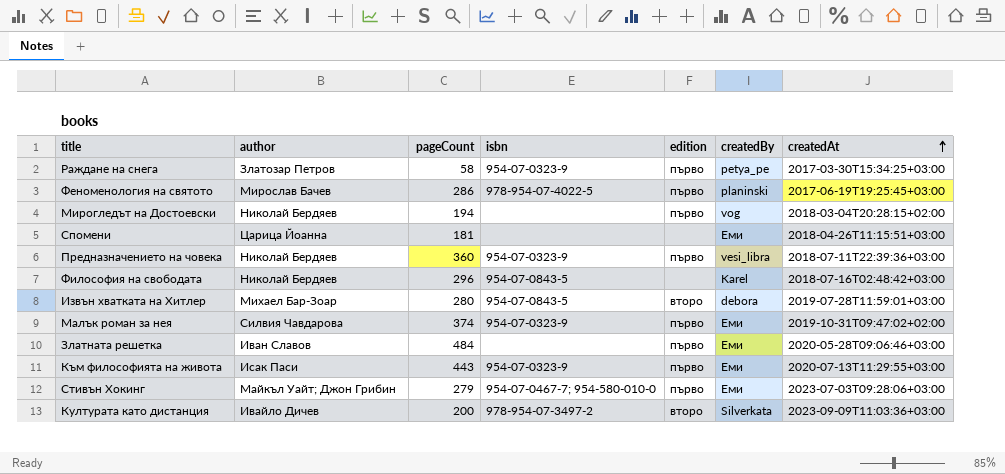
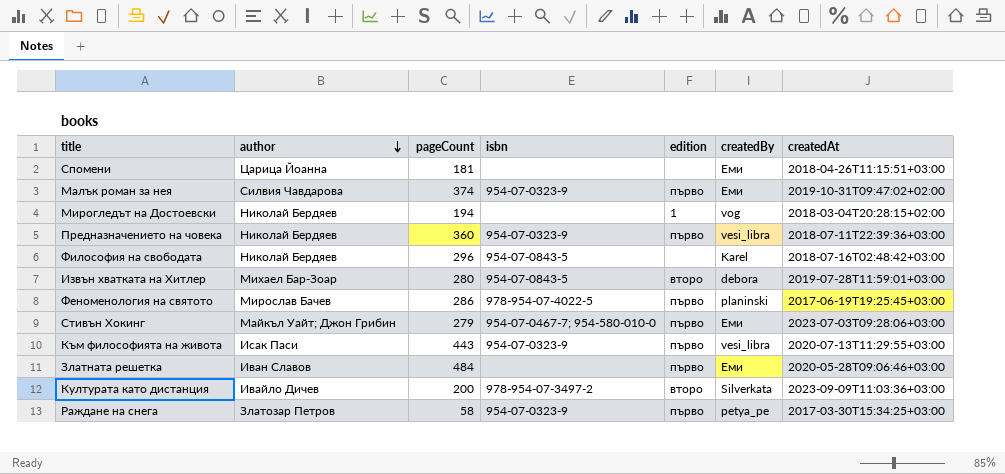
row order: createdAt ascending -> author descending
Мирогледът на Достоевски | edition: първо -> 1
Към философията на живота | createdBy: Еми -> vesi_libra

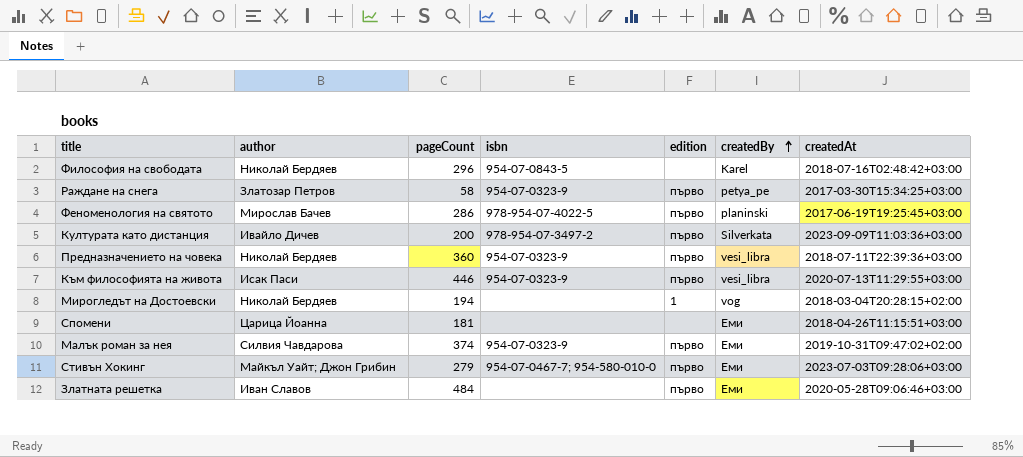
row order: author descending -> createdBy ascending
row Извън хватката на Хитлер: Михаел Бар-Зоар | 280 | 954-07-0843-5 | второ | debora | 2019-07-28T11:59:01+03:00 -> none
Културата като дистанция | edition: второ -> първо
Към философията на живота | pageCount: 443 -> 446

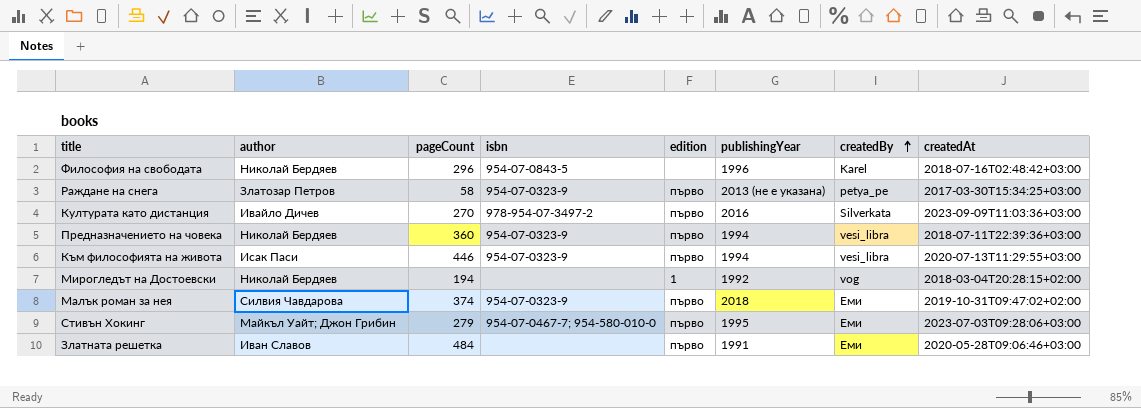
column publishingYear | position: none -> 6
row Феноменология на святото: Мирослав Бачев | 286 | 978-954-07-4022-5 | първо | planinski | 2017-06-19T19:25:45+03:00 -> none
row Спомени: Царица Йоанна | 181 | none | none | Еми | 2018-04-26T11:15:51+03:00 -> none
Културата като дистанция | pageCount: 200 -> 270

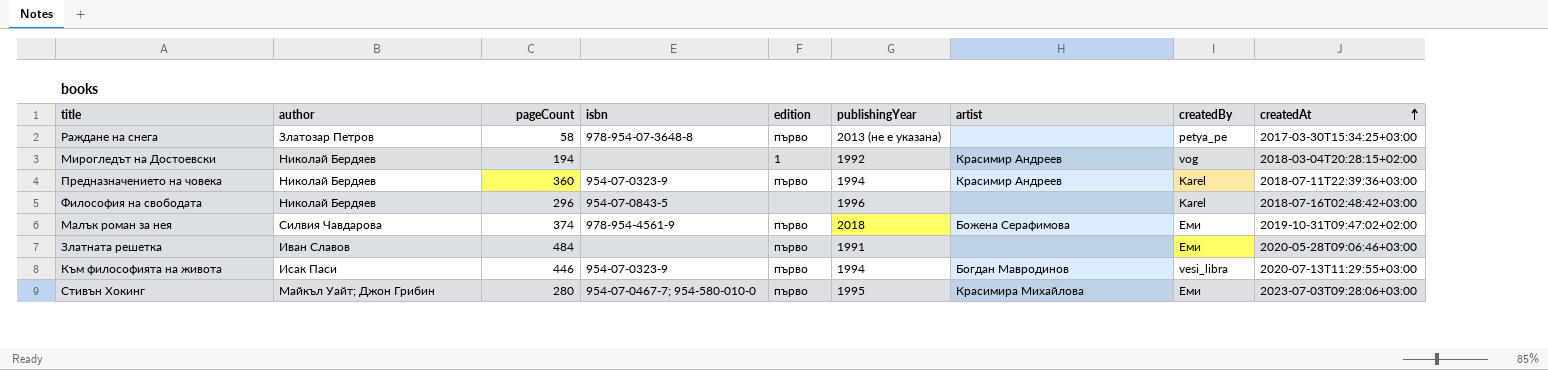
row order: createdBy ascending -> createdAt ascending
column artist | position: none -> 7
row Културата като дистанция: Ивайло Дичев | 270 | 978-954-07-3497-2 | първо | 2016 | Silverkata | 2023-09-09T11:03:36+03:00 -> none
Раждане на снега | isbn: 954-07-0323-9 -> 978-954-07-3648-8
Предназначението на човека | createdBy: vesi_libra -> Karel
Малък роман за нея | isbn: 954-07-0323-9 -> 978-954-4561-9
Стивън Хокинг | pageCount: 279 -> 280

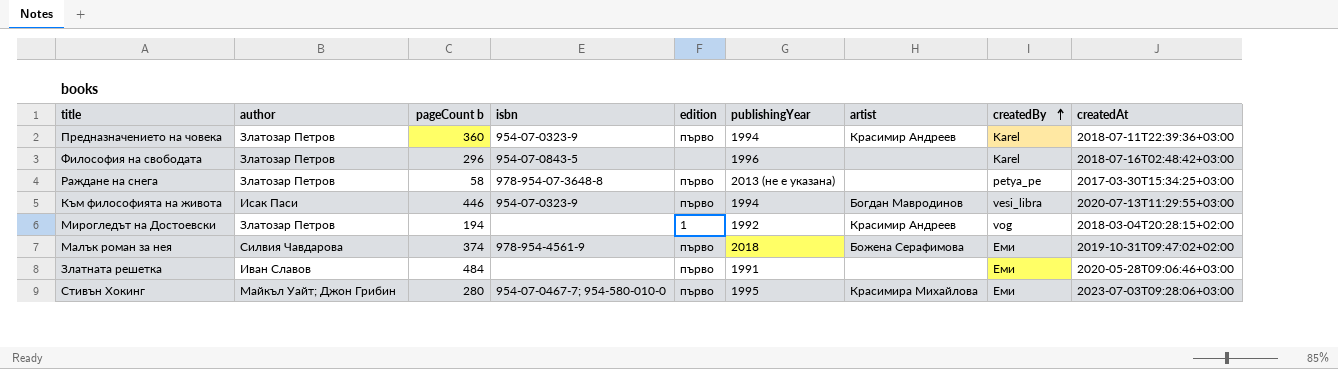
row order: createdAt ascending -> createdBy ascending
column name: pageCount -> pageCount b
Предназначението на човека | author: Николай Бердяев -> Златозар Петров
Философия на свободата | author: Николай Бердяев -> Златозар Петров
Мирогледът на Достоевски | author: Николай Бердяев -> Златозар Петров

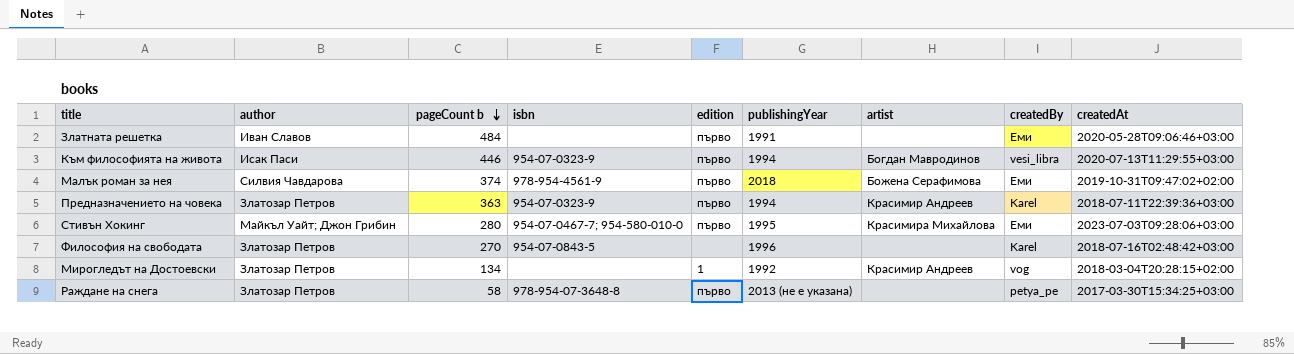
row order: createdBy ascending -> pageCount b descending
Предназначението на човека | pageCount b: 360 -> 363
Философия на свободата | pageCount b: 296 -> 270
Мирогледът на Достоевски | pageCount b: 194 -> 134

